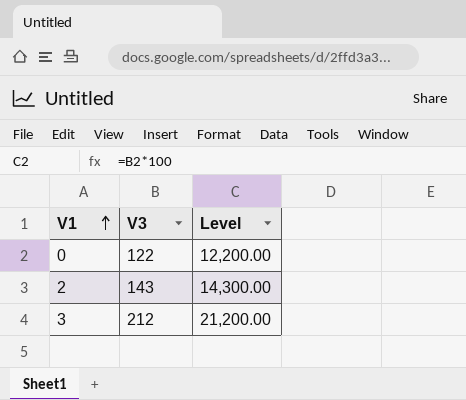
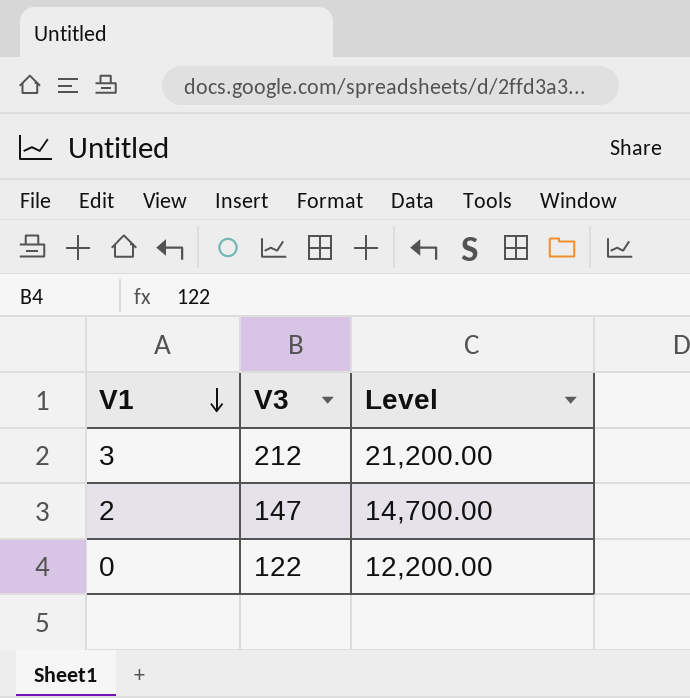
row order: V1 ascending -> V1 descending
2 | V3: 143 -> 147
2 | Level: 14,300.00 -> 14,700.00

